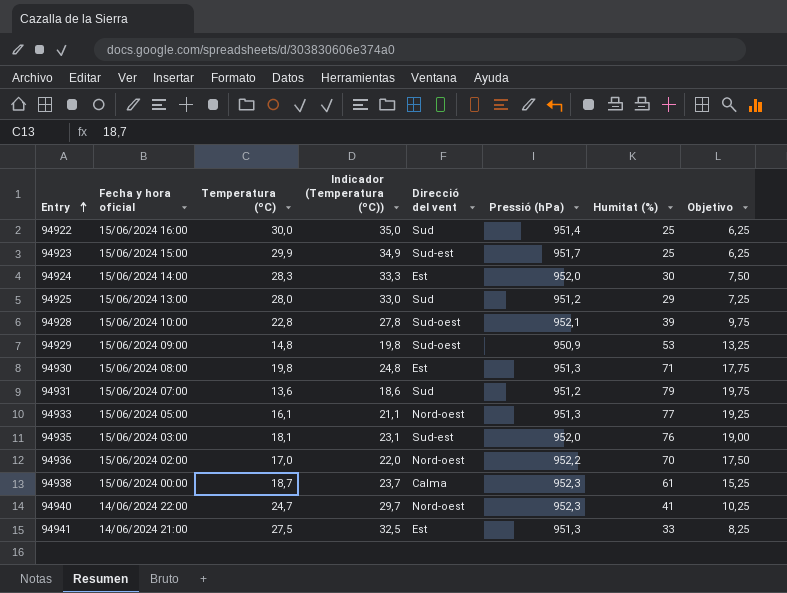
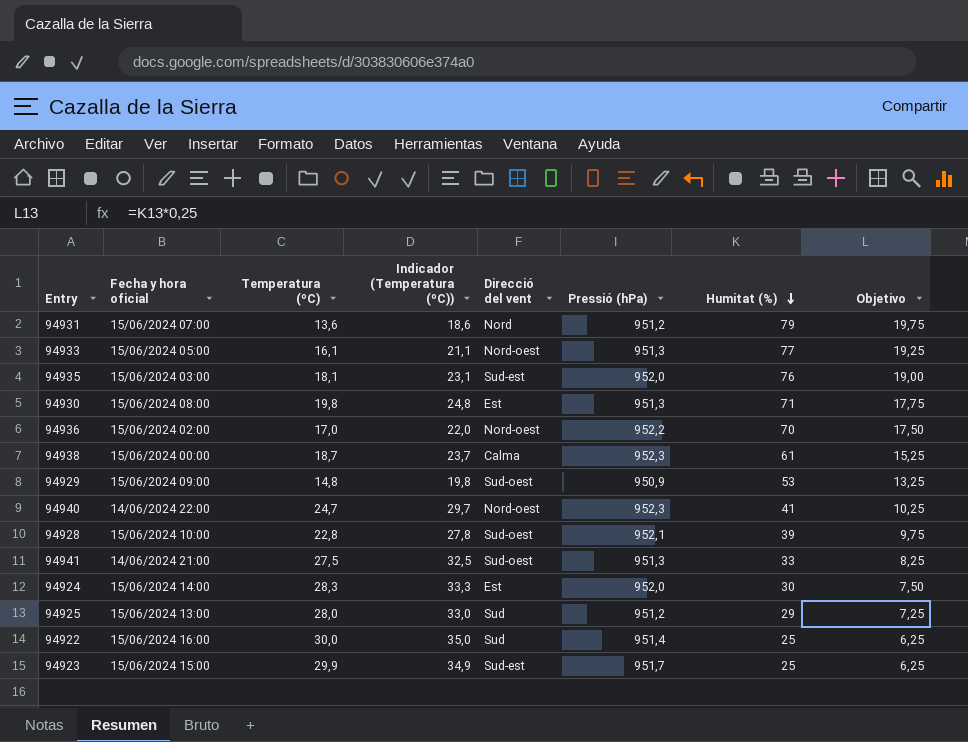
row order: Entry ascending -> Humitat (%) descending
94931 | Direcció del vent: Sud -> Nord
94941 | Direcció del vent: Est -> Sud-oest

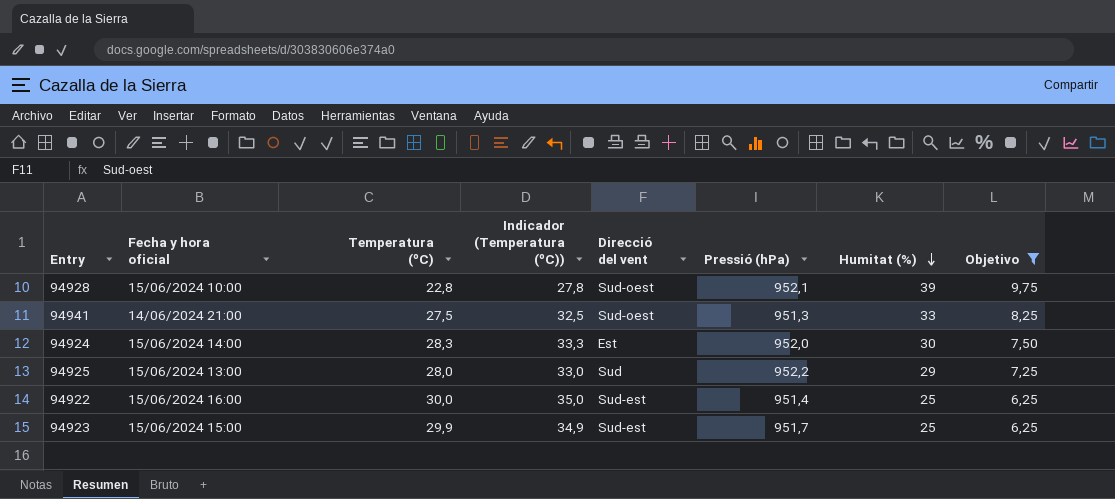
filter: none -> Objetivo <= 9,75
94925 | Pressió (hPa): 951,2 -> 952,2
94922 | Direcció del vent: Sud -> Sud-est

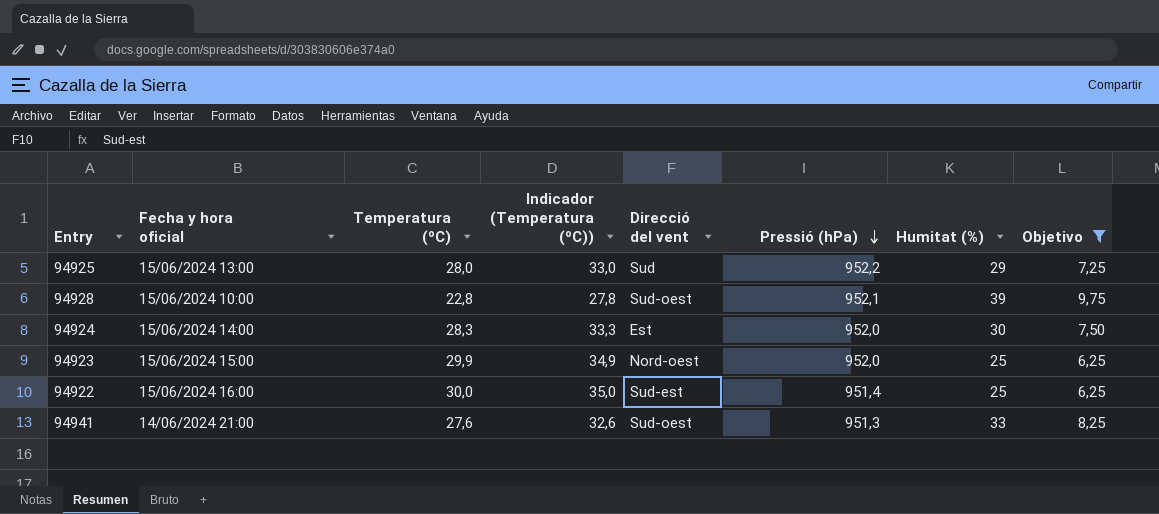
row order: Humitat (%) descending -> Pressió (hPa) descending
94923 | Direcció del vent: Sud-est -> Nord-oest
94923 | Pressió (hPa): 951,7 -> 952,0
94941 | Temperatura (ºC): 27,5 -> 27,6
94941 | Indicador (Temperatura (ºC)): 32,5 -> 32,6

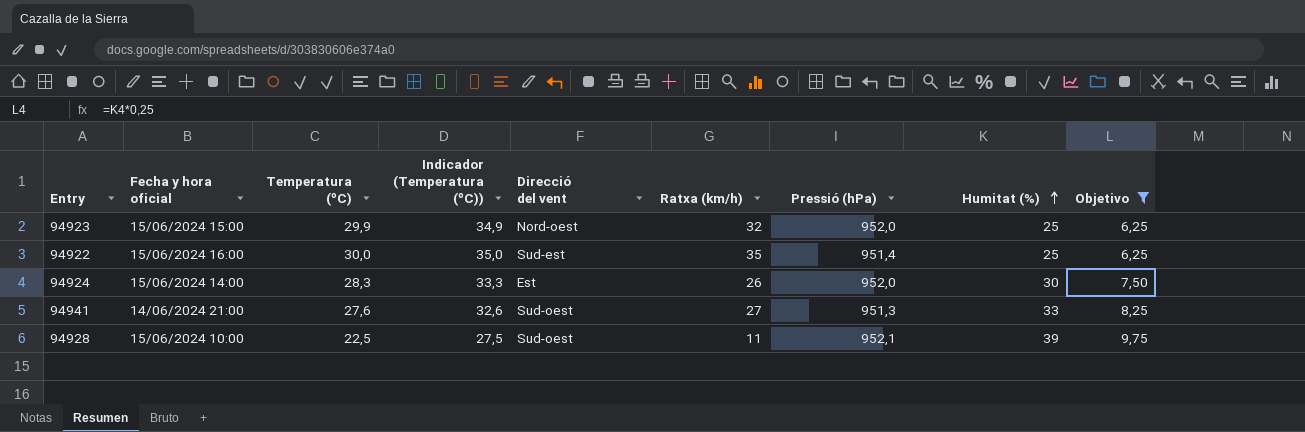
row order: Pressió (hPa) descending -> Humitat (%) ascending
column Ratxa (km/h) | position: none -> 6
row 94925: 15/06/2024 13:00 | 28,0 | 33,0 | Sud | 952,2 | 29 | 7,25 -> none
94928 | Temperatura (ºC): 22,8 -> 22,5
94928 | Indicador (Temperatura (ºC)): 27,8 -> 27,5

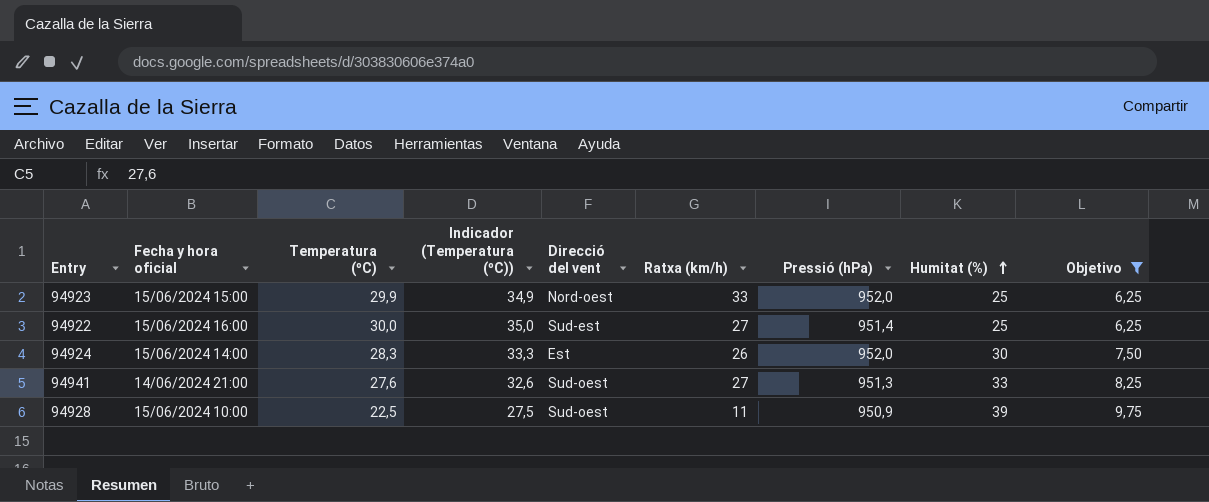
94923 | Ratxa (km/h): 32 -> 33
94922 | Ratxa (km/h): 35 -> 27
94928 | Pressió (hPa): 952,1 -> 950,9

